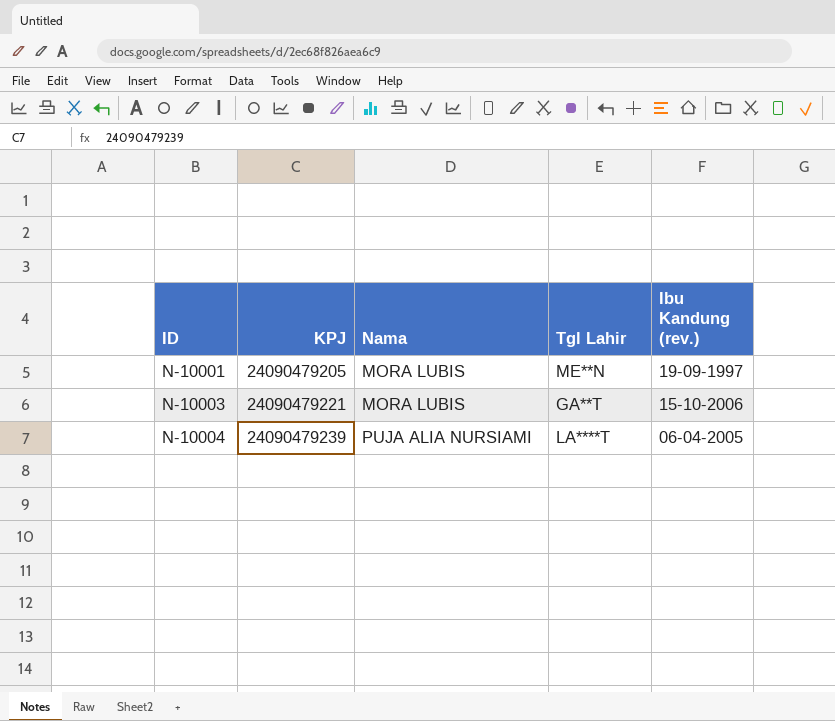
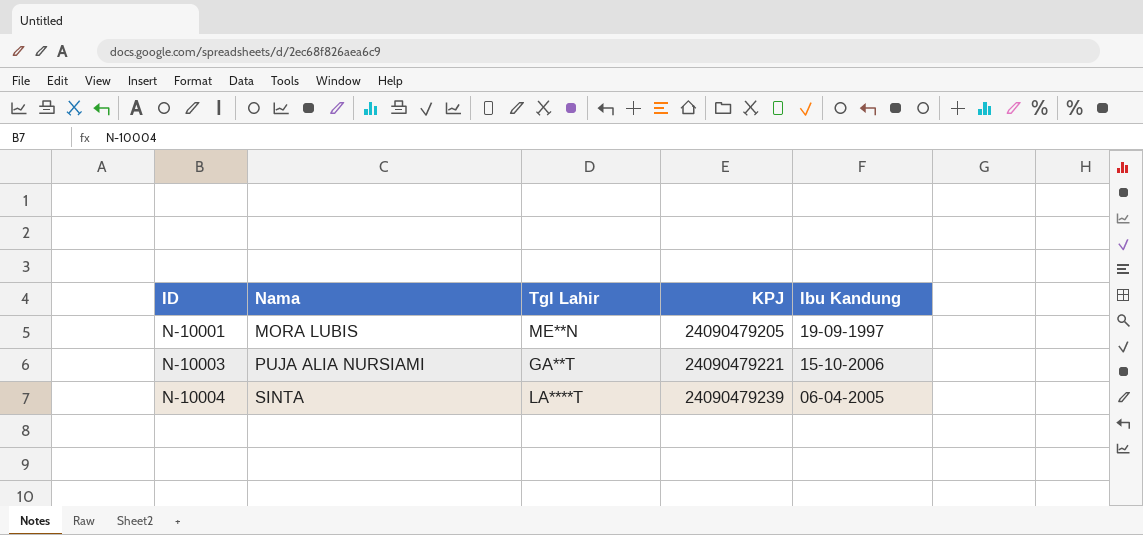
column KPJ | position: 2 -> 4
column name: Ibu Kandung (rev.) -> Ibu Kandung
N-10003 | Nama: MORA LUBIS -> PUJA ALIA NURSIAMI
N-10004 | Nama: PUJA ALIA NURSIAMI -> SINTA

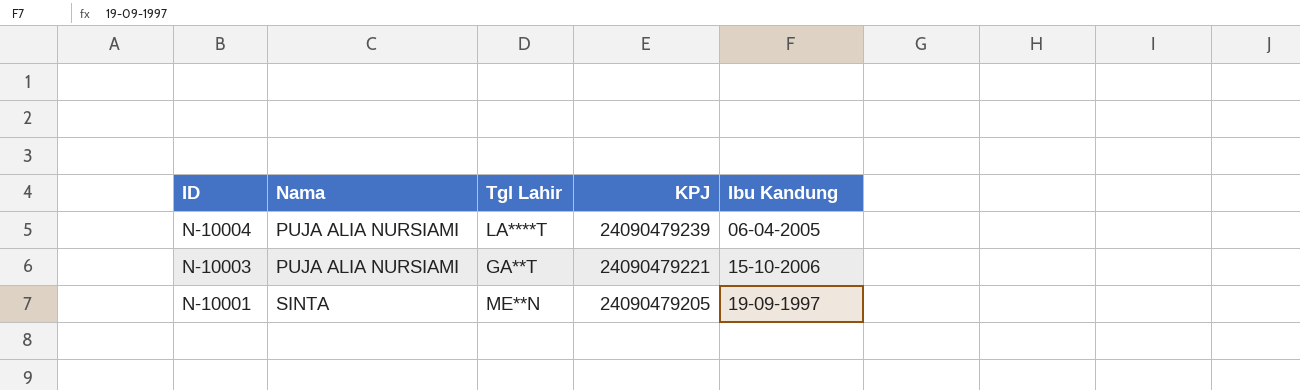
row order: ID ascending -> ID descending
N-10004 | Nama: SINTA -> PUJA ALIA NURSIAMI
N-10001 | Nama: MORA LUBIS -> SINTA

